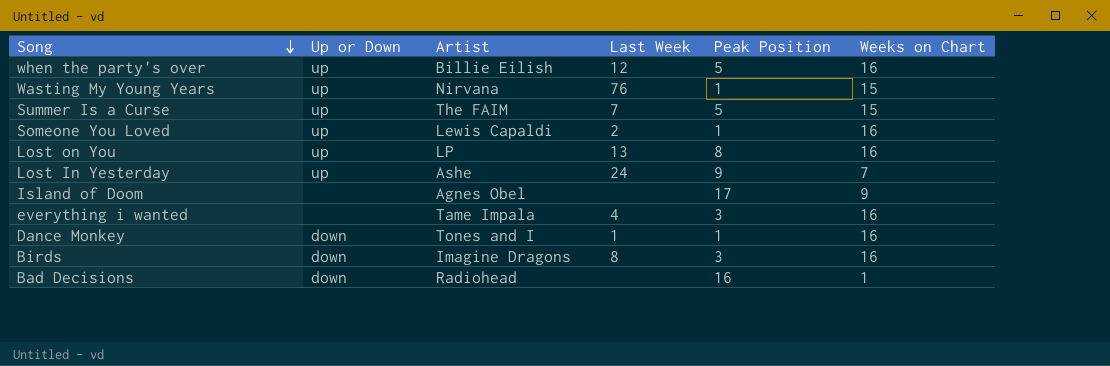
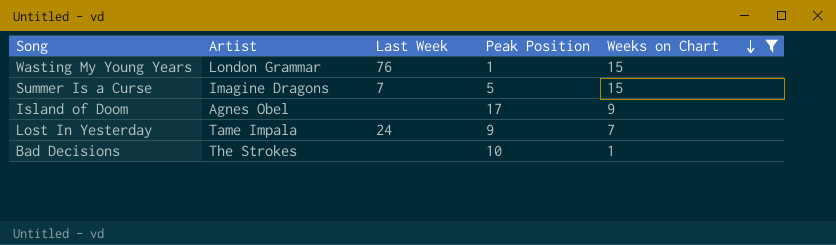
filter: none -> Weeks on Chart != 16
row order: Song descending -> Weeks on Chart descending
column Up or Down | position: 2 -> none
Wasting My Young Years | Artist: Nirvana -> London Grammar
Summer Is a Curse | Artist: The FAIM -> Imagine Dragons
Lost In Yesterday | Artist: Ashe -> Tame Impala
Bad Decisions | Artist: Radiohead -> The Strokes
Bad Decisions | Peak Position: 16 -> 10

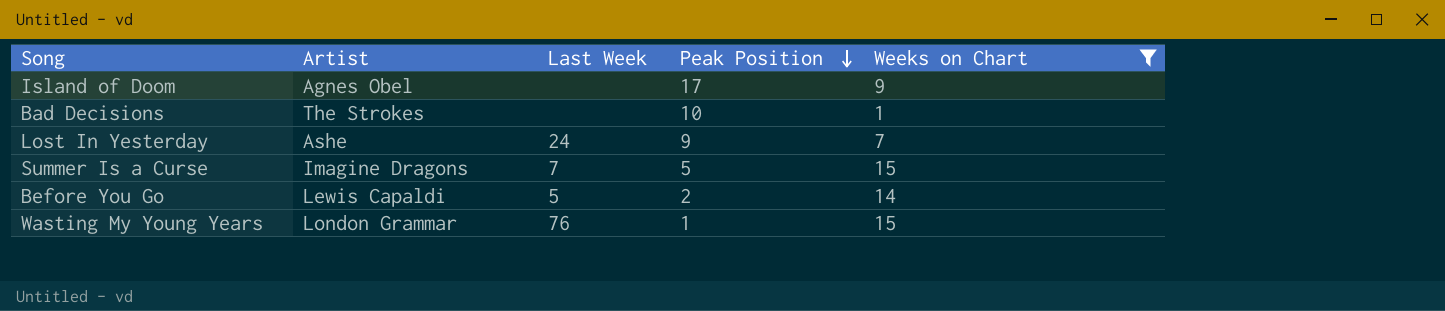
row order: Weeks on Chart descending -> Peak Position descending
Lost In Yesterday | Artist: Tame Impala -> Ashe
row Before You Go: none -> Lewis Capaldi | 5 | 2 | 14

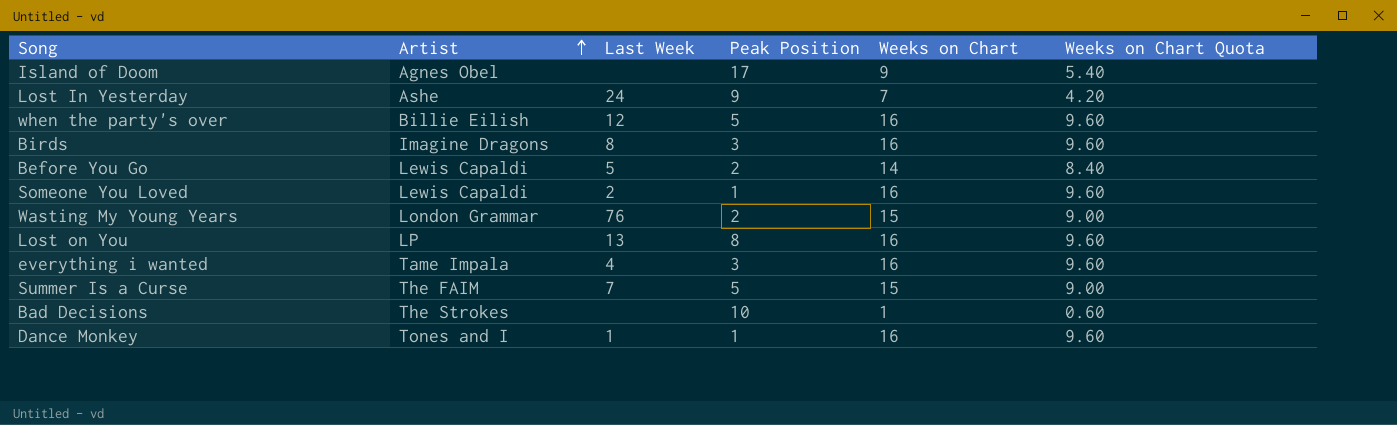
filter: Weeks on Chart != 16 -> none
row order: Peak Position descending -> Artist ascending
column Weeks on Chart Quota | formula: none -> [Weeks on Chart] * 0.6
Wasting My Young Years | Peak Position: 1 -> 2
Summer Is a Curse | Artist: Imagine Dragons -> The FAIM

